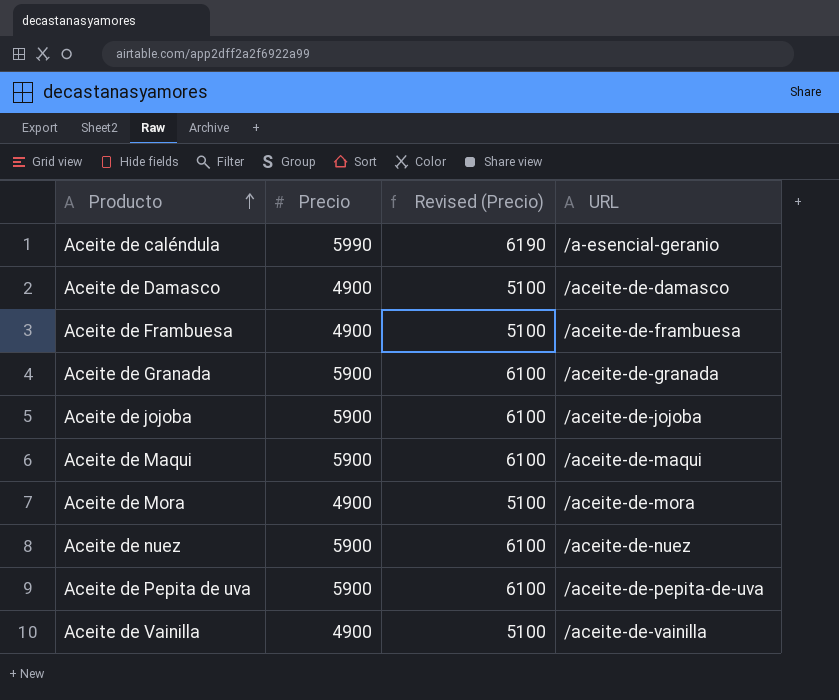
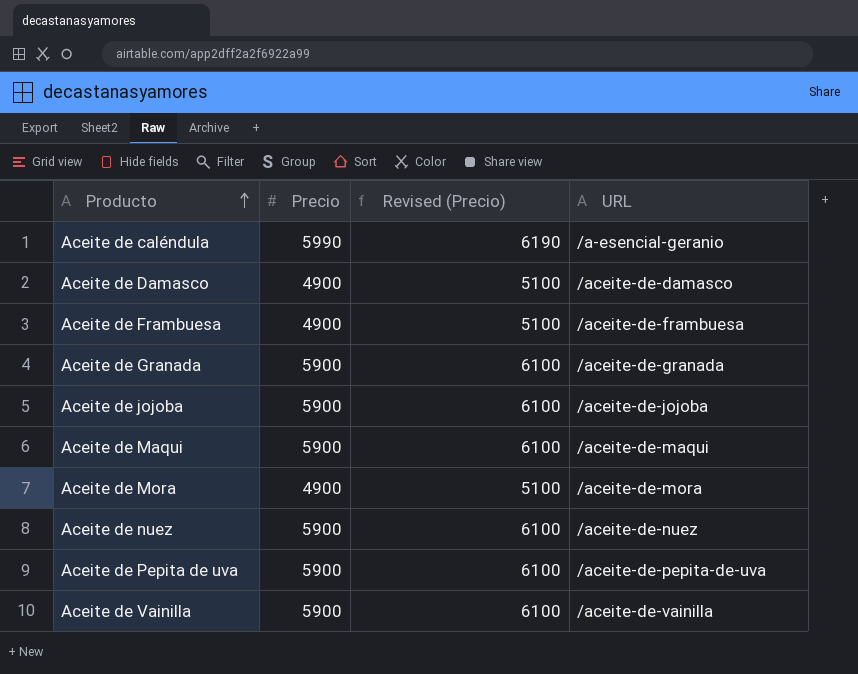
Aceite de Vainilla | Precio: 4900 -> 5900
Aceite de Vainilla | Revised (Precio): 5100 -> 6100

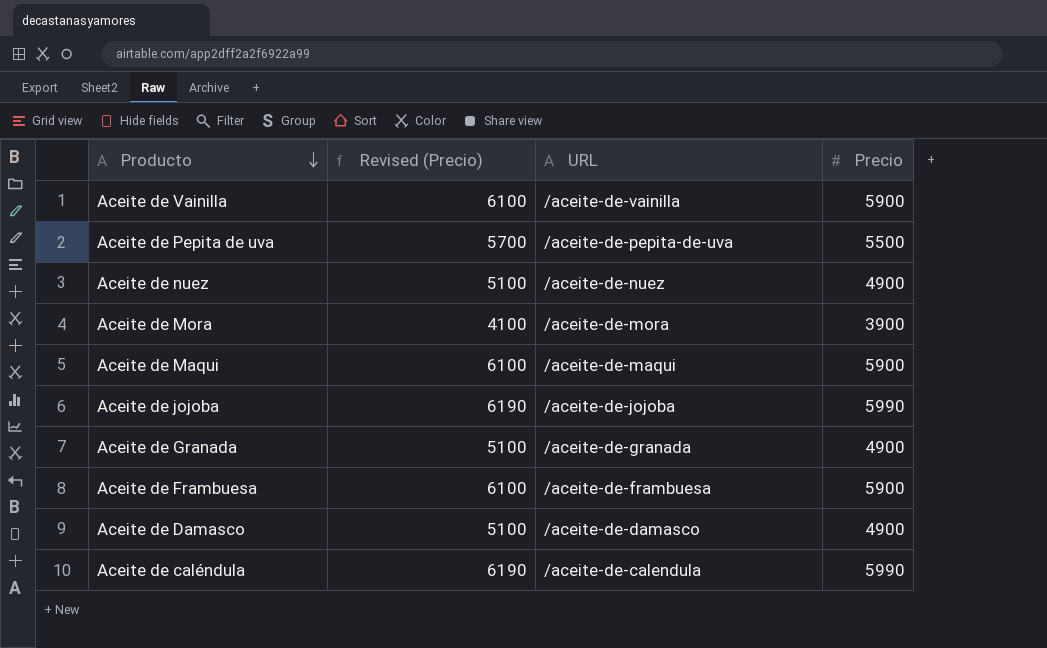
row order: Producto ascending -> Producto descending
column Precio | position: 2 -> 4
Aceite de Pepita de uva | Revised (Precio): 6100 -> 5700
Aceite de Pepita de uva | Precio: 5900 -> 5500
Aceite de nuez | Revised (Precio): 6100 -> 5100
Aceite de nuez | Precio: 5900 -> 4900
Aceite de Mora | Revised (Precio): 5100 -> 4100
Aceite de Mora | Precio: 4900 -> 3900
Aceite de jojoba | Revised (Precio): 6100 -> 6190
Aceite de jojoba | Precio: 5900 -> 5990
Aceite de Granada | Revised (Precio): 6100 -> 5100
Aceite de Granada | Precio: 5900 -> 4900
Aceite de Frambuesa | Revised (Precio): 5100 -> 6100
Aceite de Frambuesa | Precio: 4900 -> 5900
Aceite de caléndula | URL: /a-esencial-geranio -> /aceite-de-calendula

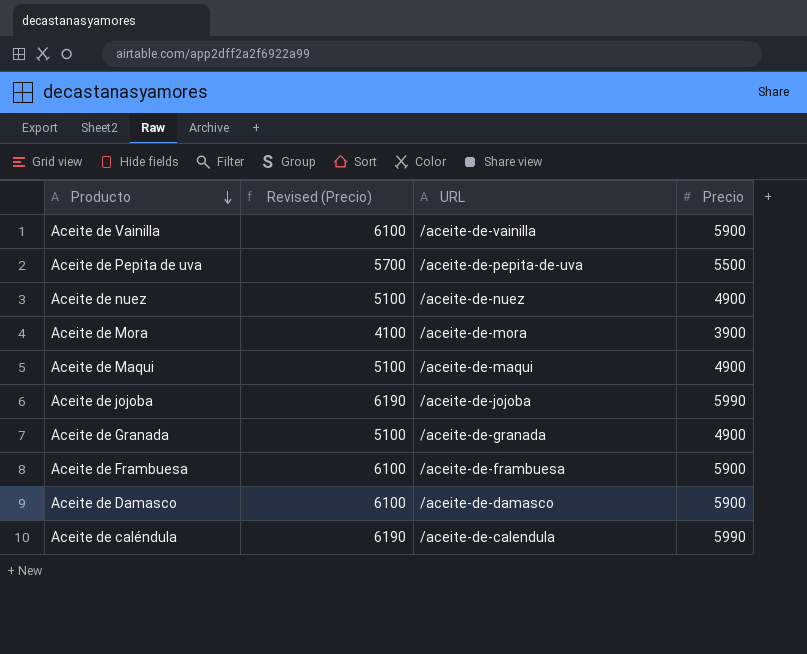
Aceite de Maqui | Revised (Precio): 6100 -> 5100
Aceite de Maqui | Precio: 5900 -> 4900
Aceite de Damasco | Revised (Precio): 5100 -> 6100
Aceite de Damasco | Precio: 4900 -> 5900

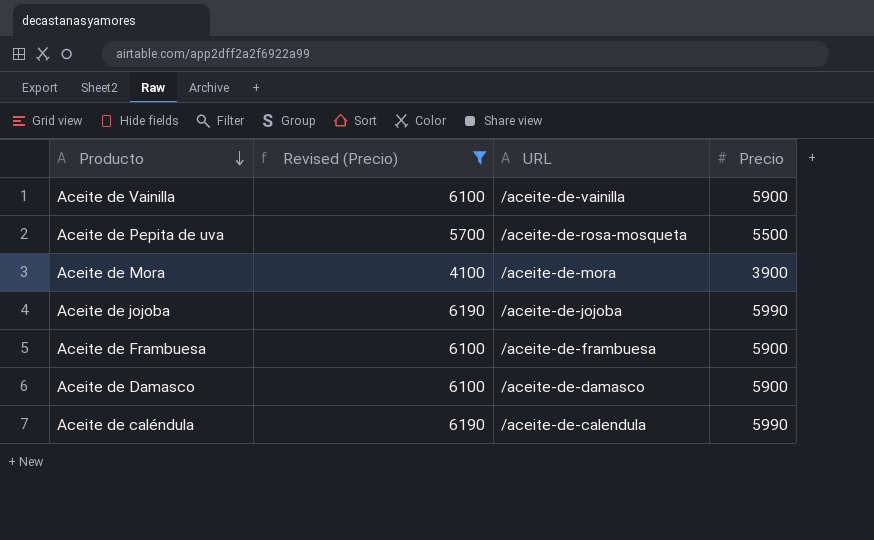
filter: none -> Revised (Precio) != 5100
Aceite de Pepita de uva | URL: /aceite-de-pepita-de-uva -> /aceite-de-rosa-mosqueta

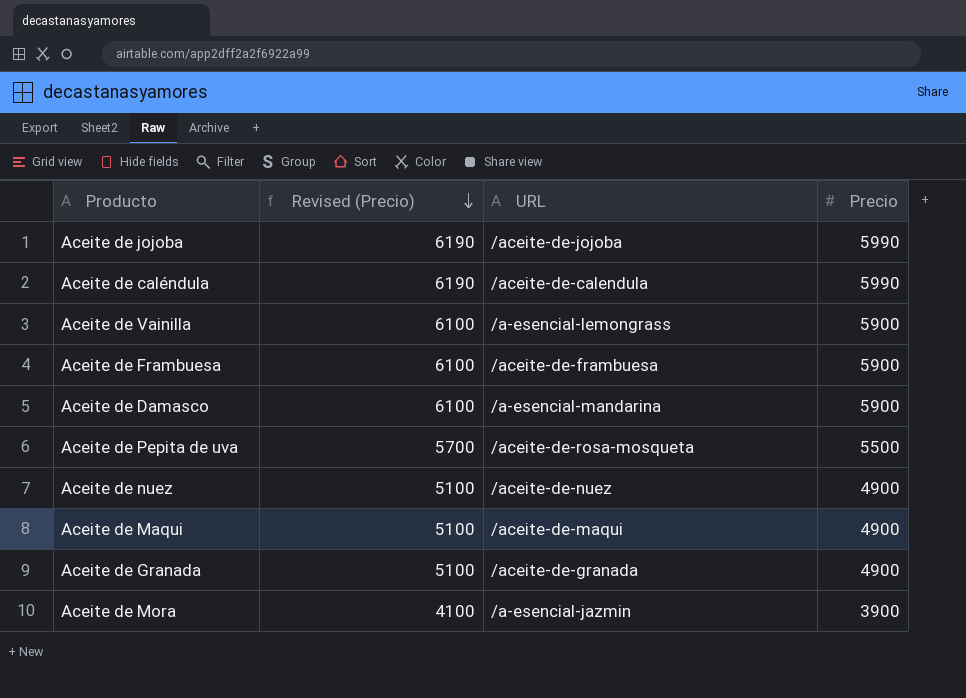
filter: Revised (Precio) != 5100 -> none
row order: Producto descending -> Revised (Precio) descending
Aceite de Vainilla | URL: /aceite-de-vainilla -> /a-esencial-lemongrass
Aceite de Damasco | URL: /aceite-de-damasco -> /a-esencial-mandarina
Aceite de Mora | URL: /aceite-de-mora -> /a-esencial-jazmin

